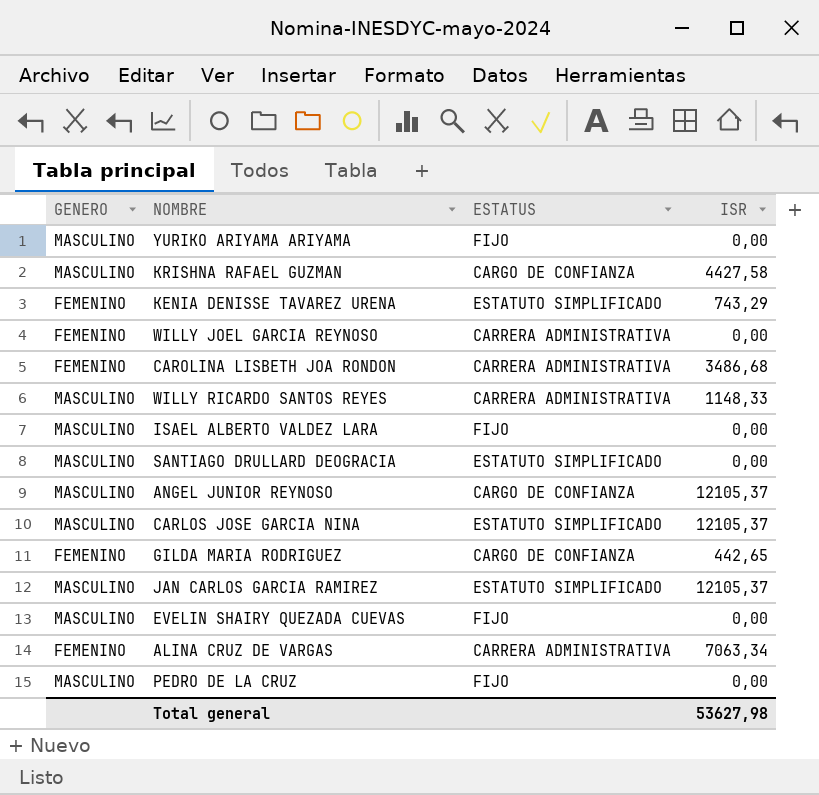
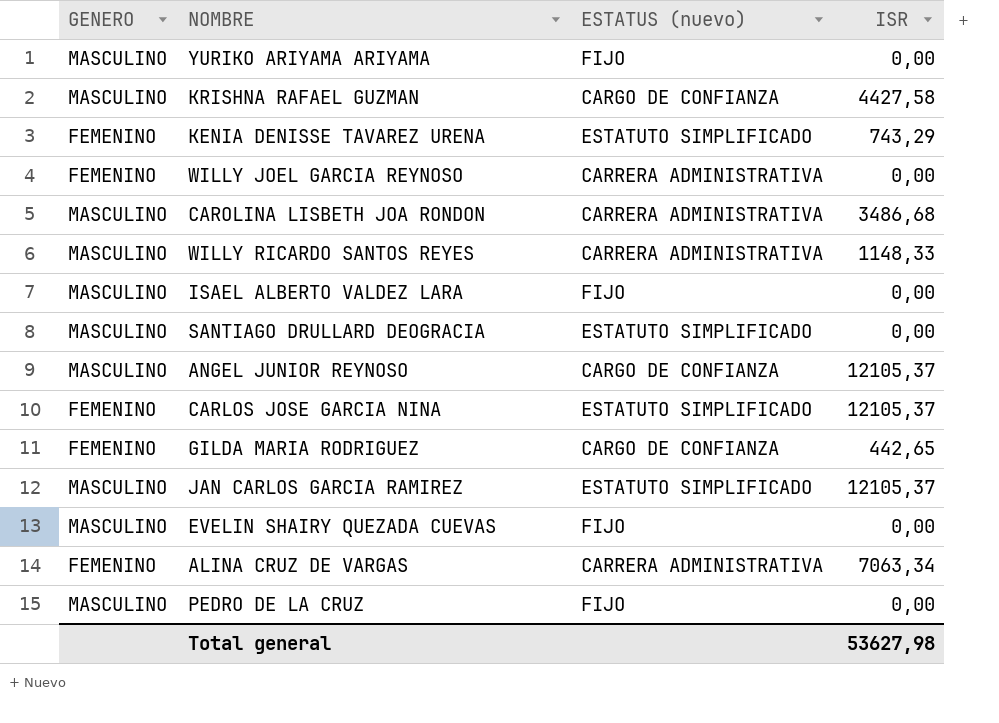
column name: ESTATUS -> ESTATUS (nuevo)
CAROLINA LISBETH JOA RONDON | GENERO: FEMENINO -> MASCULINO
CARLOS JOSE GARCIA NINA | GENERO: MASCULINO -> FEMENINO

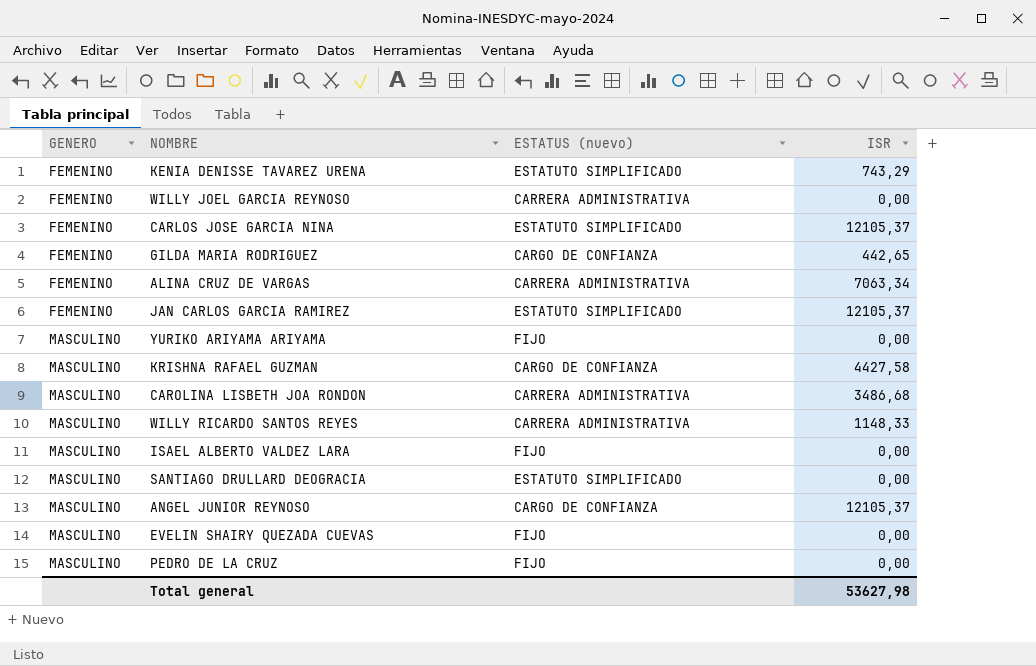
row order: none -> GENERO ascending
JAN CARLOS GARCIA RAMIREZ | GENERO: MASCULINO -> FEMENINO

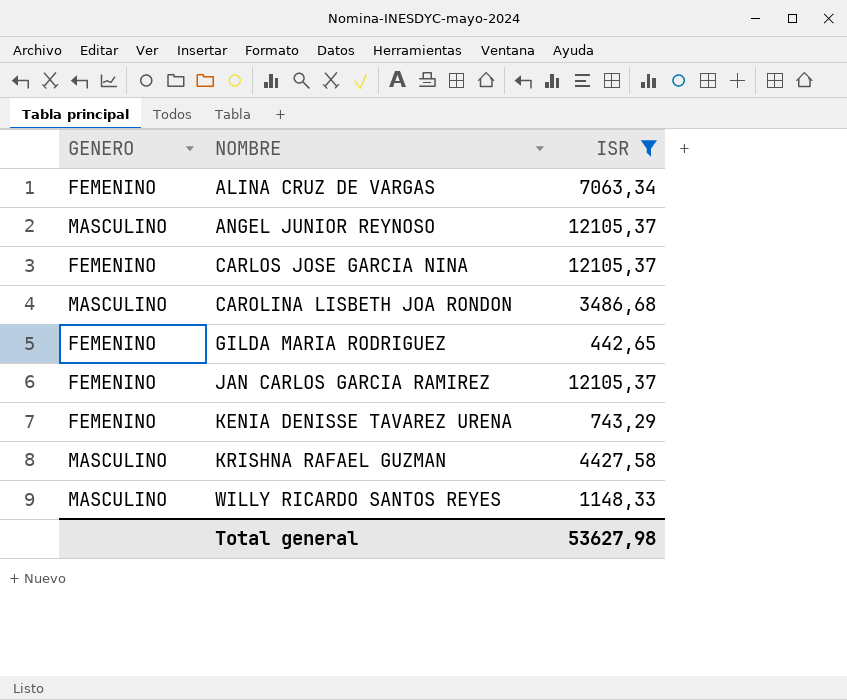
filter: none -> ISR != 0,00
row order: GENERO ascending -> NOMBRE ascending
column ESTATUS (nuevo) | position: 3 -> none

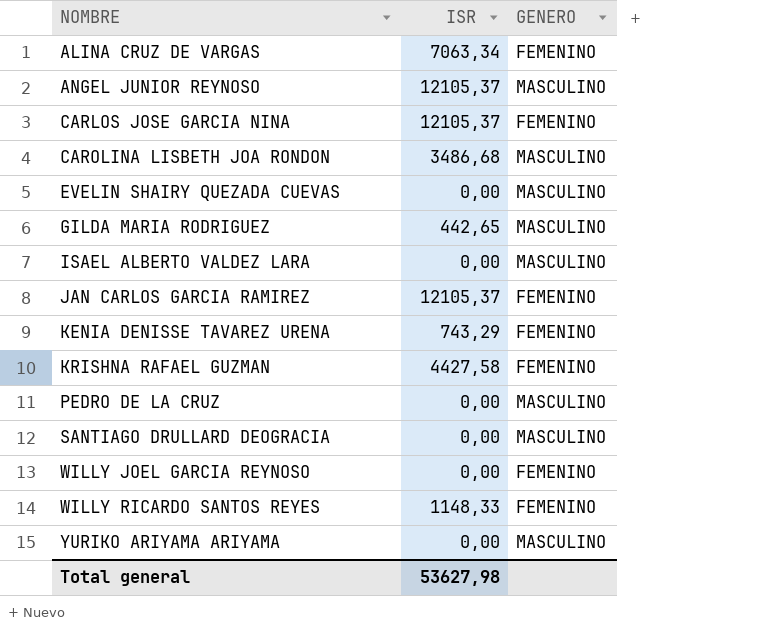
filter: ISR != 0,00 -> none
column GENERO | position: 1 -> 3
GILDA MARIA RODRIGUEZ | GENERO: FEMENINO -> MASCULINO
KRISHNA RAFAEL GUZMAN | GENERO: MASCULINO -> FEMENINO
WILLY RICARDO SANTOS REYES | GENERO: MASCULINO -> FEMENINO

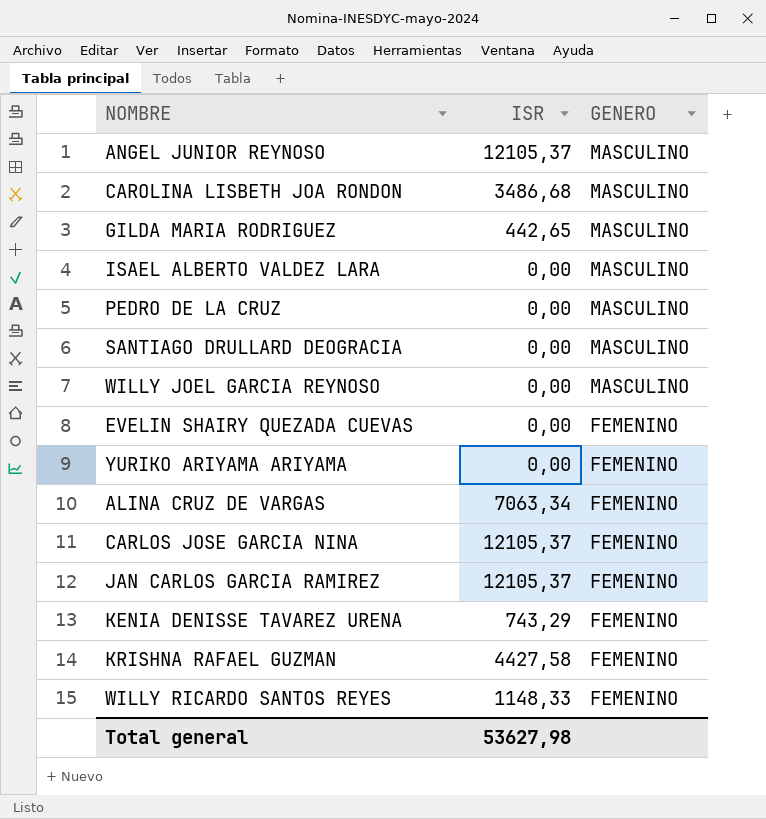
row order: NOMBRE ascending -> GENERO descending
WILLY JOEL GARCIA REYNOSO | GENERO: FEMENINO -> MASCULINO
EVELIN SHAIRY QUEZADA CUEVAS | GENERO: MASCULINO -> FEMENINO
YURIKO ARIYAMA ARIYAMA | GENERO: MASCULINO -> FEMENINO

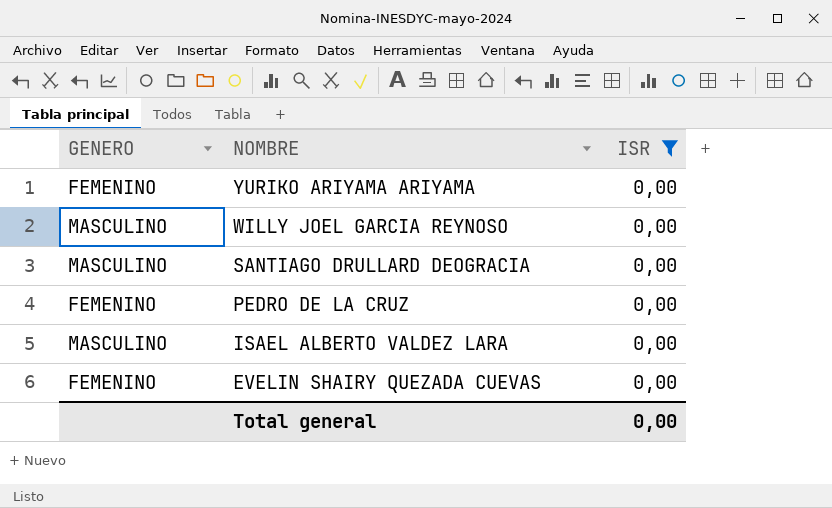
filter: none -> ISR = 0,00
row order: GENERO descending -> NOMBRE descending
column GENERO | position: 3 -> 1
PEDRO DE LA CRUZ | GENERO: MASCULINO -> FEMENINO
Total general | ISR: 53627,98 -> 0,00

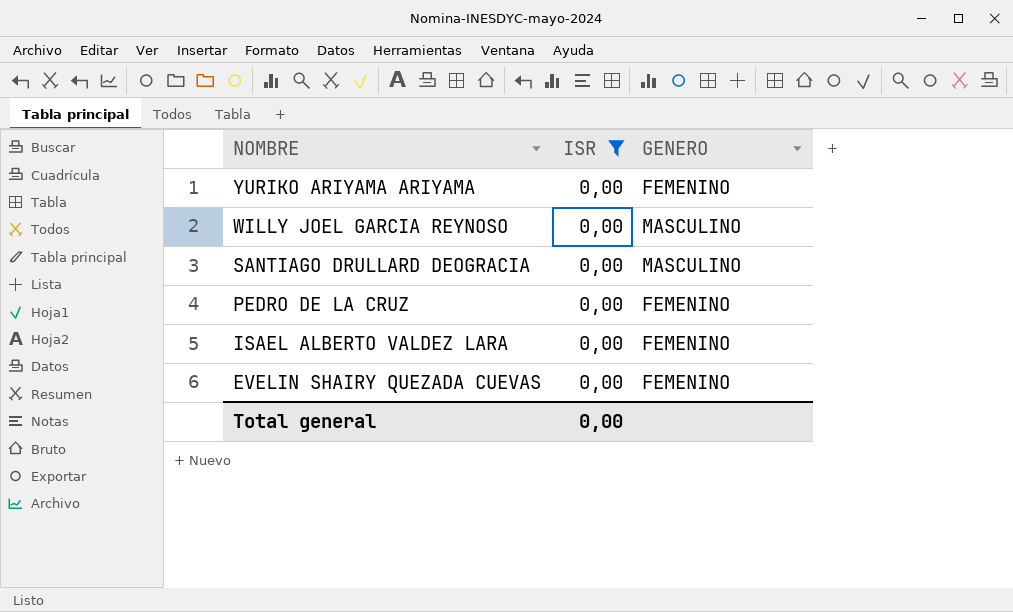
column GENERO | position: 1 -> 3
ISAEL ALBERTO VALDEZ LARA | GENERO: MASCULINO -> FEMENINO

